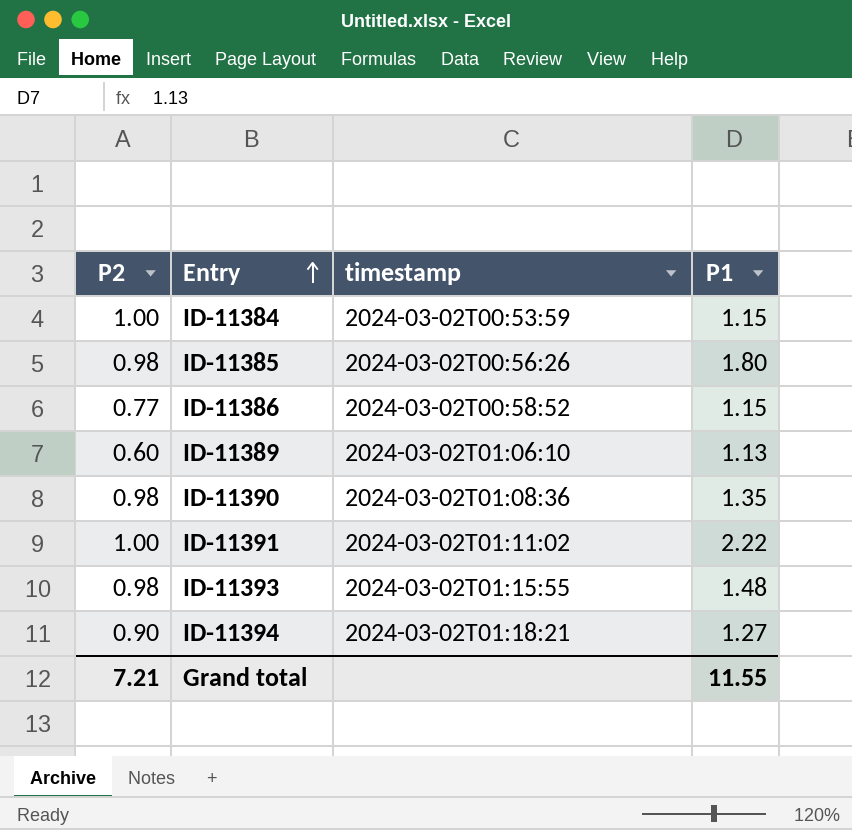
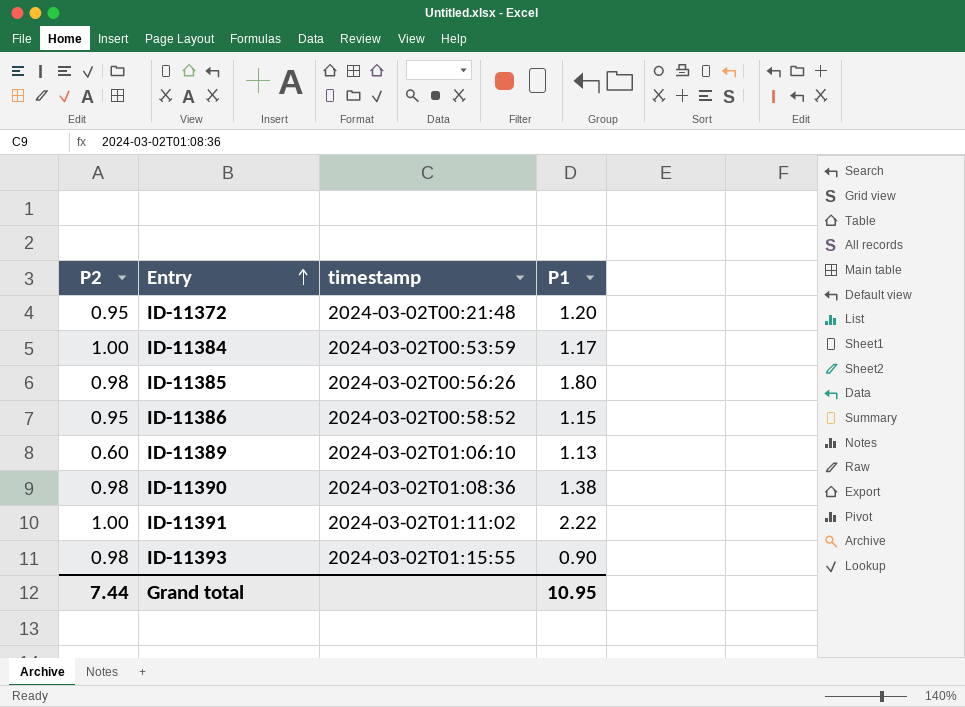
row ID-11394: 0.90 | 2024-03-02T01:18:21 | 1.27 -> none
row ID-11372: none -> 0.95 | 2024-03-02T00:21:48 | 1.20
ID-11384 | P1: 1.15 -> 1.17
ID-11386 | P2: 0.77 -> 0.95
ID-11390 | P1: 1.35 -> 1.38
ID-11393 | P1: 1.48 -> 0.90
Grand total | P2: 7.21 -> 7.44
Grand total | P1: 11.55 -> 10.95

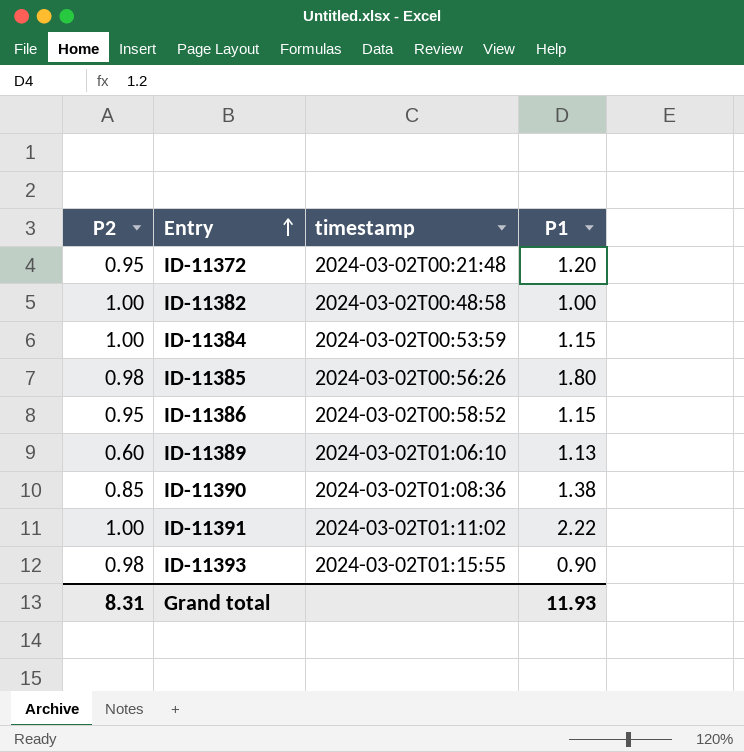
row ID-11382: none -> 1.00 | 2024-03-02T00:48:58 | 1.00
ID-11384 | P1: 1.17 -> 1.15
ID-11390 | P2: 0.98 -> 0.85
Grand total | P2: 7.44 -> 8.31
Grand total | P1: 10.95 -> 11.93

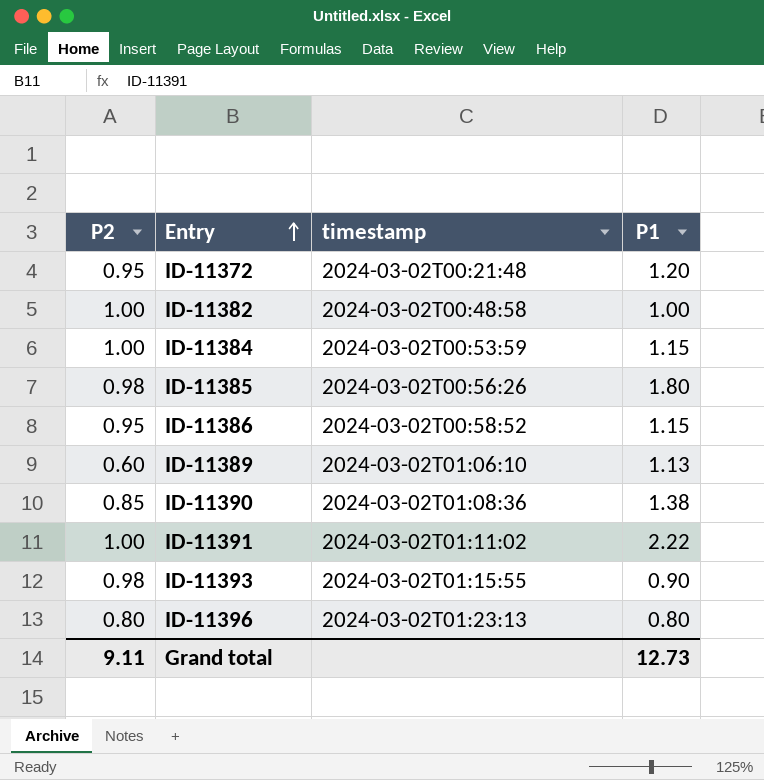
row ID-11396: none -> 0.80 | 2024-03-02T01:23:13 | 0.80
Grand total | P2: 8.31 -> 9.11
Grand total | P1: 11.93 -> 12.73

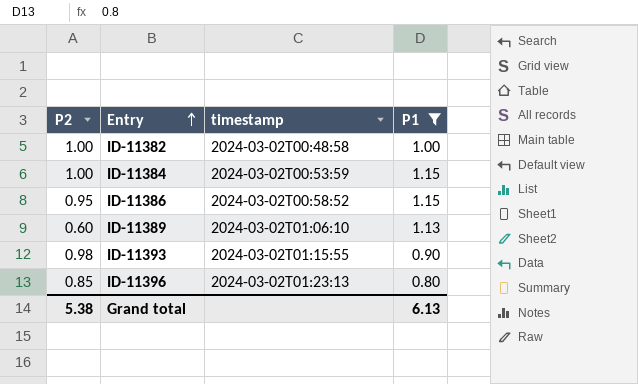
filter: none -> P1 <= 1.15
ID-11396 | P2: 0.80 -> 0.85
Grand total | P2: 9.11 -> 5.38
Grand total | P1: 12.73 -> 6.13

